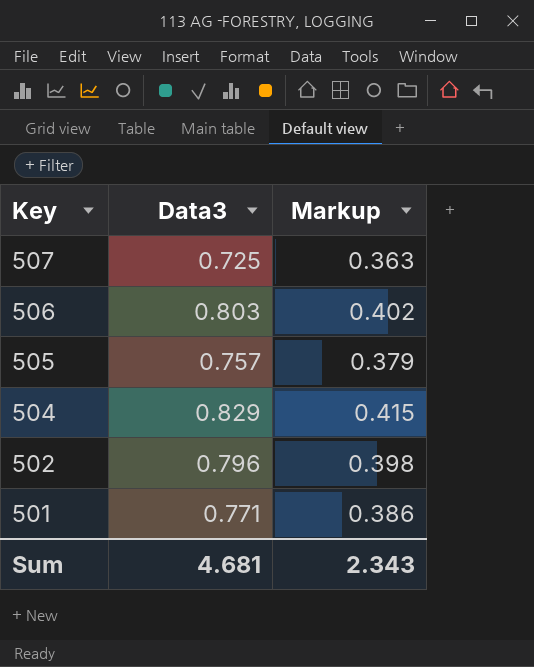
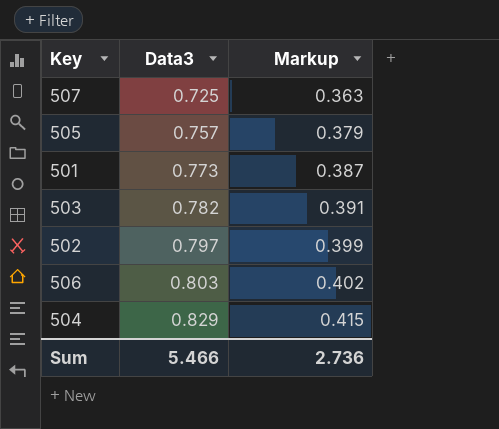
row order: Key descending -> Data3 ascending
501 | Data3: 0.771 -> 0.773
501 | Markup: 0.386 -> 0.387
row 503: none -> 0.782 | 0.391
502 | Data3: 0.796 -> 0.797
502 | Markup: 0.398 -> 0.399
Sum | Data3: 4.681 -> 5.466
Sum | Markup: 2.343 -> 2.736

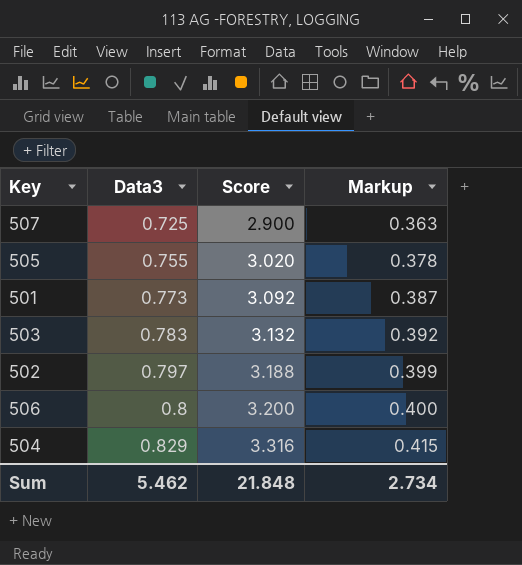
column Score | formula: none -> [Data3] * 4
505 | Data3: 0.757 -> 0.755
505 | Markup: 0.379 -> 0.378
503 | Data3: 0.782 -> 0.783
503 | Markup: 0.391 -> 0.392
506 | Data3: 0.803 -> 0.8
506 | Markup: 0.402 -> 0.400
Sum | Data3: 5.466 -> 5.462
Sum | Markup: 2.736 -> 2.734

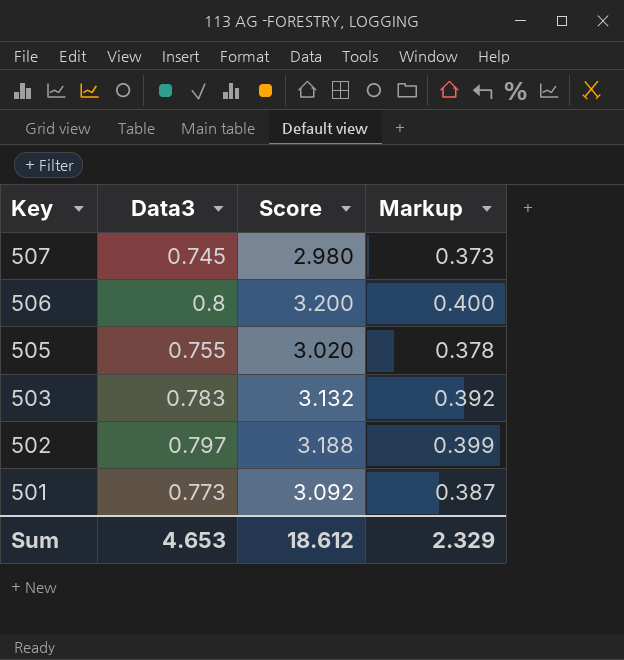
row order: Data3 ascending -> Key descending
row 504: 0.829 | 3.316 | 0.415 -> none
507 | Data3: 0.725 -> 0.745
507 | Score: 2.900 -> 2.980
507 | Markup: 0.363 -> 0.373
Sum | Data3: 5.462 -> 4.653
Sum | Score: 21.848 -> 18.612
Sum | Markup: 2.734 -> 2.329

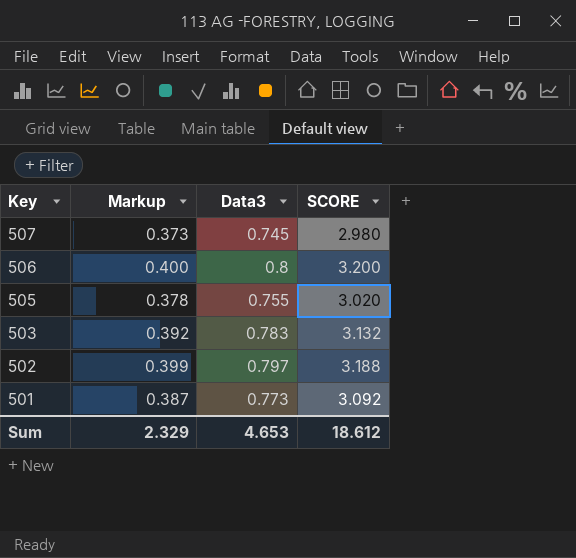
column Markup | position: 4 -> 2
column name: Score -> SCORE

